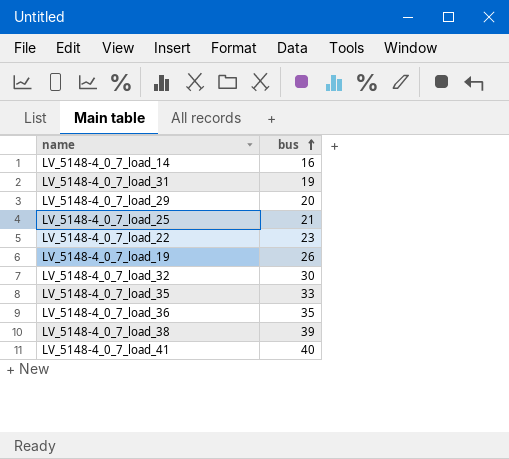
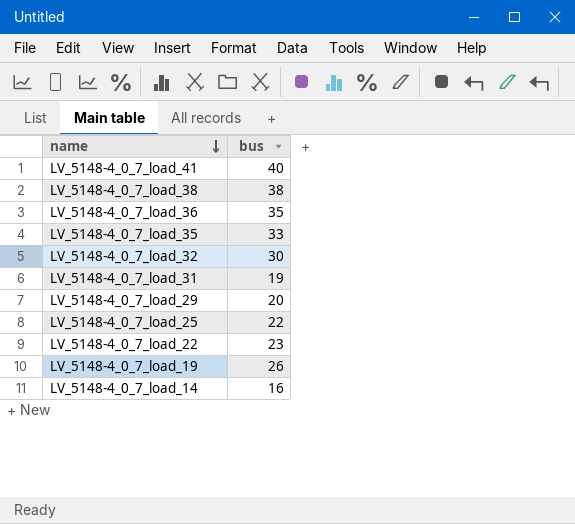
row order: bus ascending -> name descending
LV_5148-4_0_7_load_38 | bus: 39 -> 38
LV_5148-4_0_7_load_25 | bus: 21 -> 22

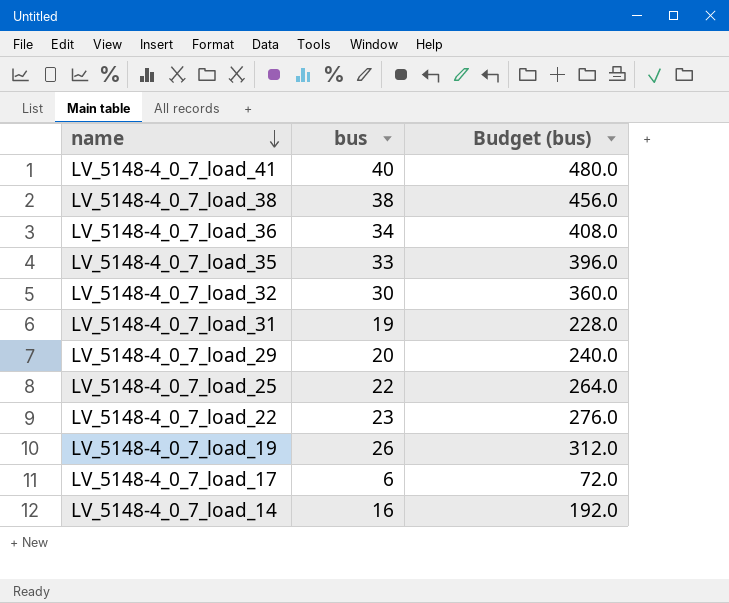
column Budget (bus) | formula: none -> [bus] * 12
LV_5148-4_0_7_load_36 | bus: 35 -> 34
row LV_5148-4_0_7_load_17: none -> 6 | 72.0

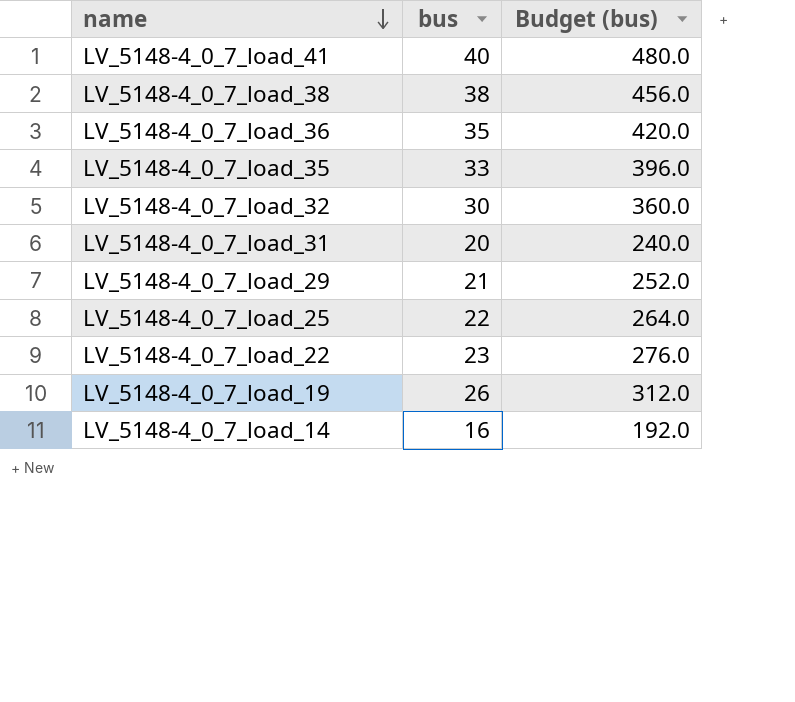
row LV_5148-4_0_7_load_17: 6 | 72.0 -> none
LV_5148-4_0_7_load_36 | bus: 34 -> 35
LV_5148-4_0_7_load_36 | Budget (bus): 408.0 -> 420.0
LV_5148-4_0_7_load_31 | bus: 19 -> 20
LV_5148-4_0_7_load_31 | Budget (bus): 228.0 -> 240.0
LV_5148-4_0_7_load_29 | bus: 20 -> 21
LV_5148-4_0_7_load_29 | Budget (bus): 240.0 -> 252.0

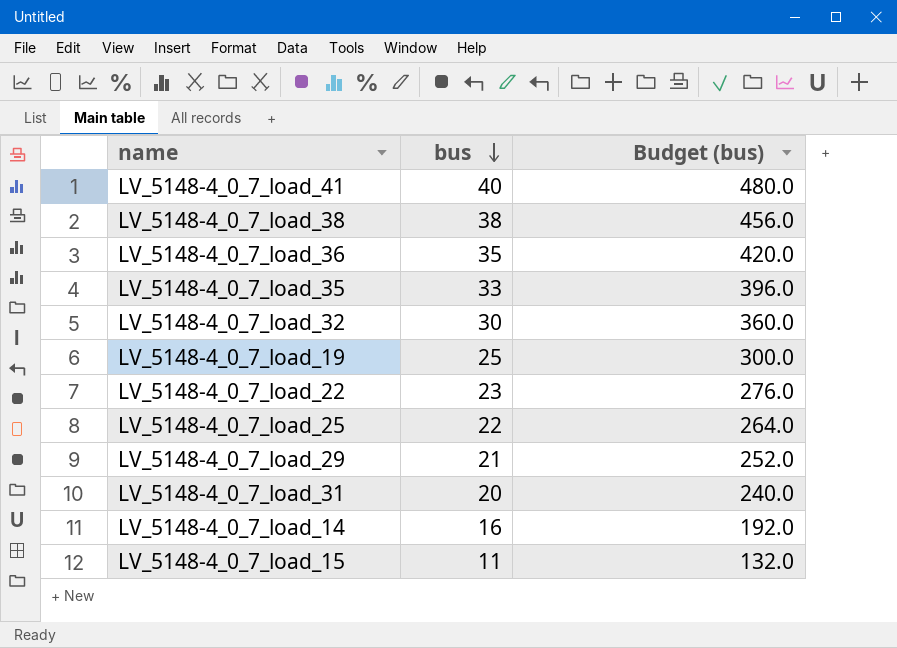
row order: name descending -> bus descending
LV_5148-4_0_7_load_19 | bus: 26 -> 25
LV_5148-4_0_7_load_19 | Budget (bus): 312.0 -> 300.0
row LV_5148-4_0_7_load_15: none -> 11 | 132.0

